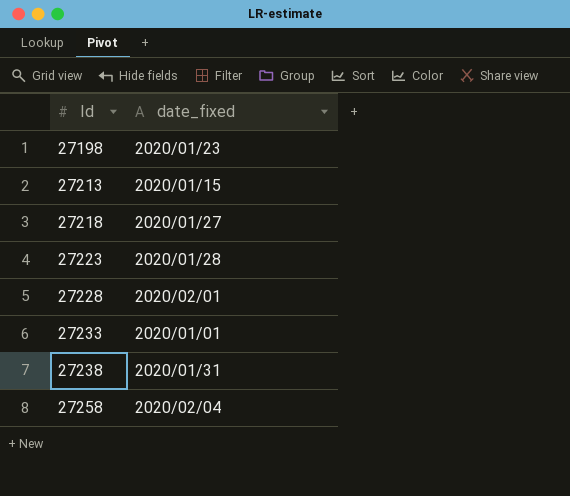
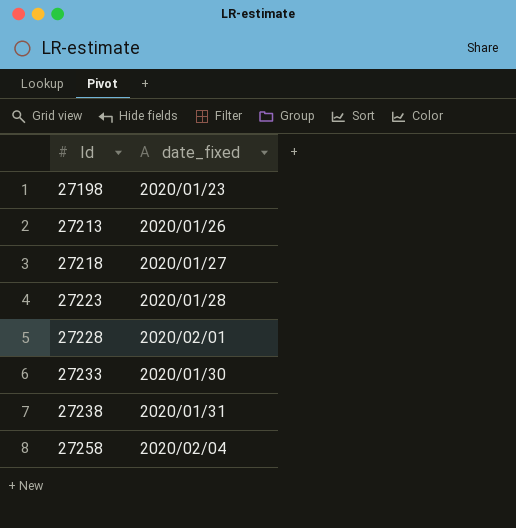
27213 | date_fixed: 2020/01/15 -> 2020/01/26
27233 | date_fixed: 2020/01/01 -> 2020/01/30

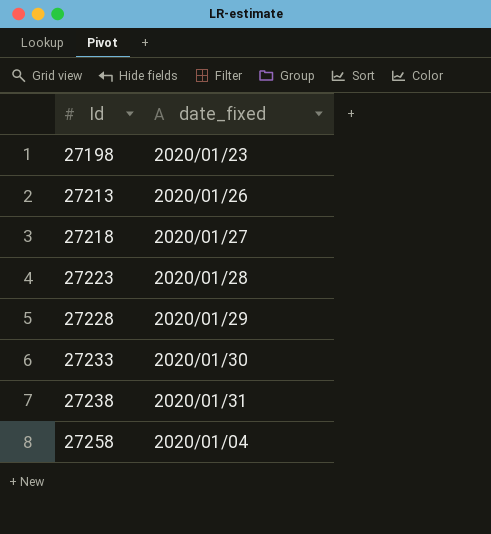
27228 | date_fixed: 2020/02/01 -> 2020/01/29
27258 | date_fixed: 2020/02/04 -> 2020/01/04

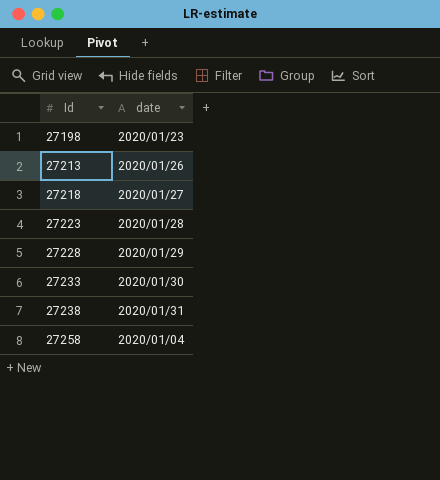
column name: date_fixed -> date

